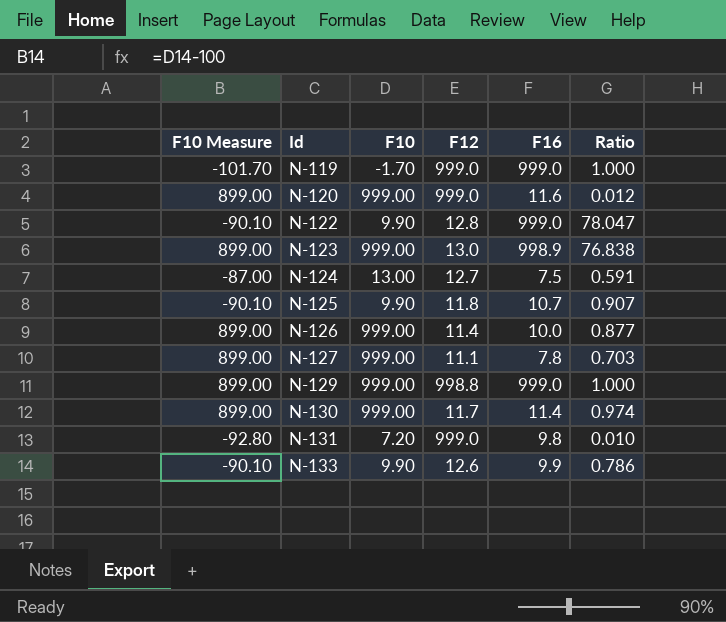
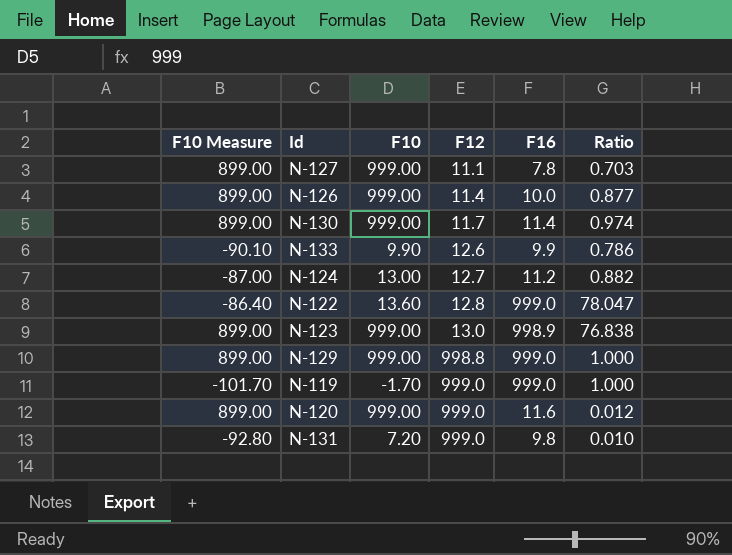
row order: Id ascending -> F12 ascending
row N-125: -90.10 | 9.90 | 11.8 | 10.7 | 0.907 -> none
N-124 | F16: 7.5 -> 11.2
N-124 | Ratio: 0.591 -> 0.882
N-122 | F10 Measure: -90.10 -> -86.40
N-122 | F10: 9.90 -> 13.60

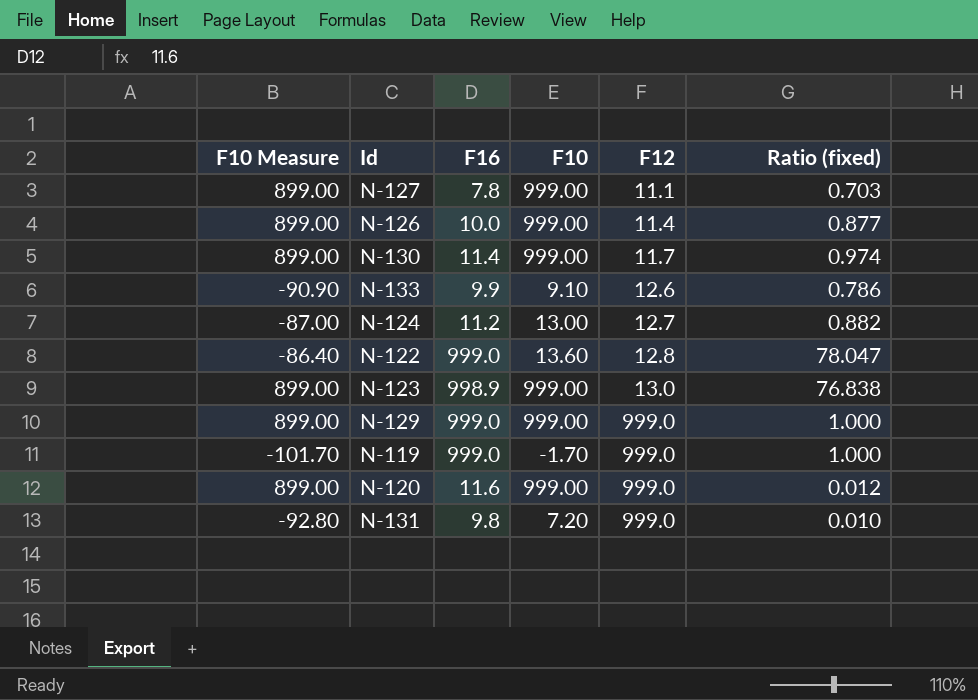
column F16 | position: 5 -> 3
column name: Ratio -> Ratio (fixed)
N-133 | F10 Measure: -90.10 -> -90.90
N-133 | F10: 9.90 -> 9.10
N-129 | F12: 998.8 -> 999.0

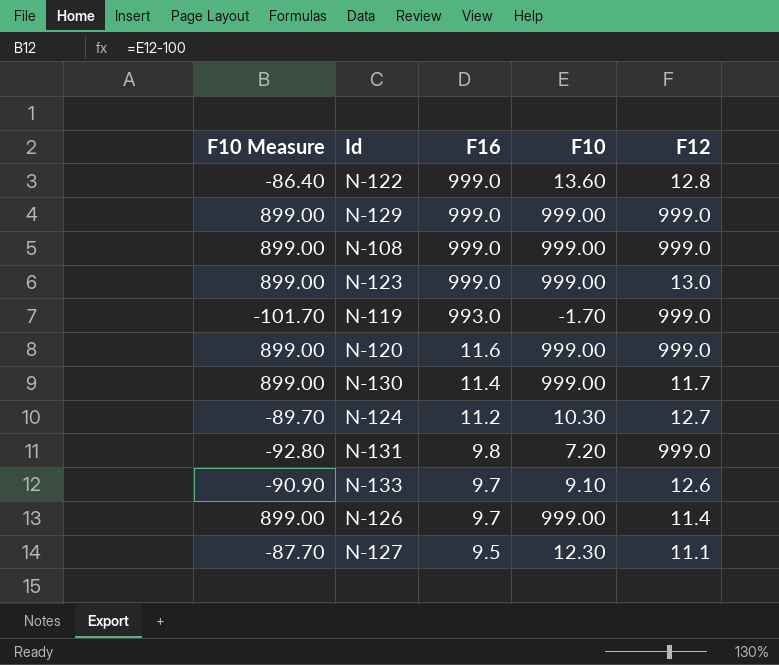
row order: F12 ascending -> F16 descending
column Ratio (fixed) | formula: [F16] / [F12] -> none
row N-108: none -> 899.00 | 999.0 | 999.00 | 999.0
N-123 | F16: 998.9 -> 999.0
N-119 | F16: 999.0 -> 993.0
N-124 | F10 Measure: -87.00 -> -89.70
N-124 | F10: 13.00 -> 10.30
N-133 | F16: 9.9 -> 9.7
N-126 | F16: 10.0 -> 9.7
N-127 | F10 Measure: 899.00 -> -87.70
N-127 | F16: 7.8 -> 9.5
N-127 | F10: 999.00 -> 12.30

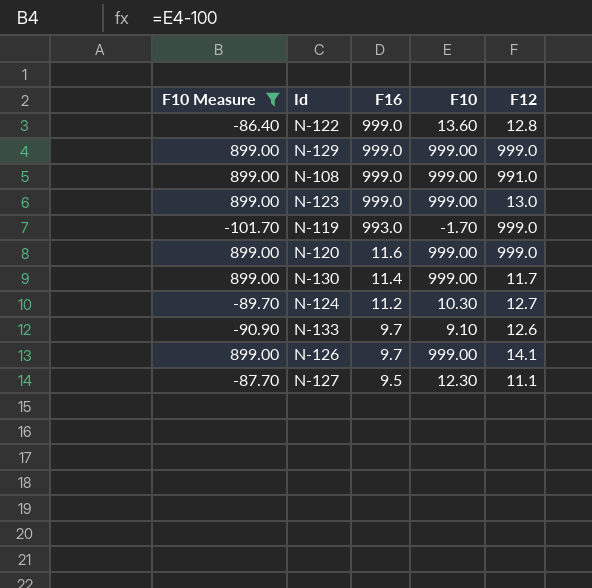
filter: none -> F10 Measure != -92.80
N-108 | F12: 999.0 -> 991.0
N-126 | F12: 11.4 -> 14.1

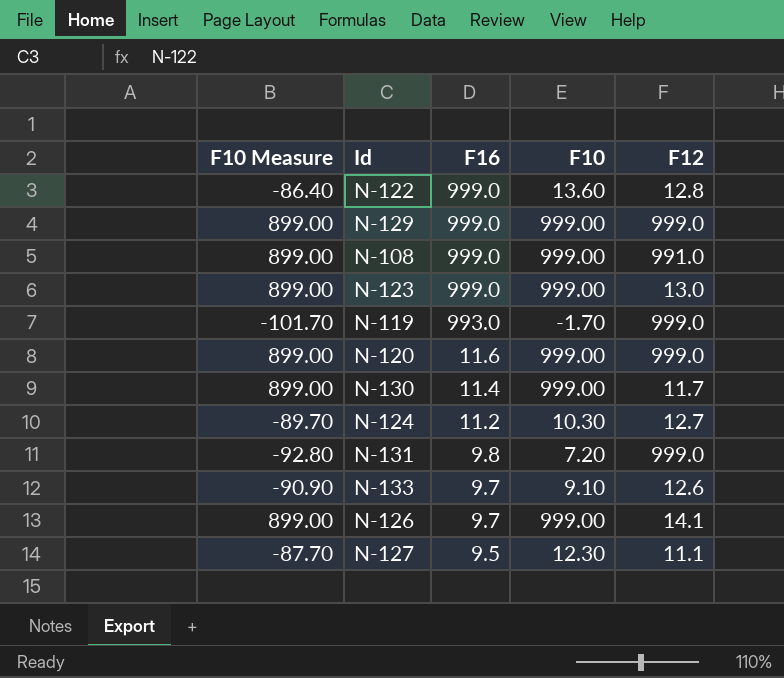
filter: F10 Measure != -92.80 -> none

